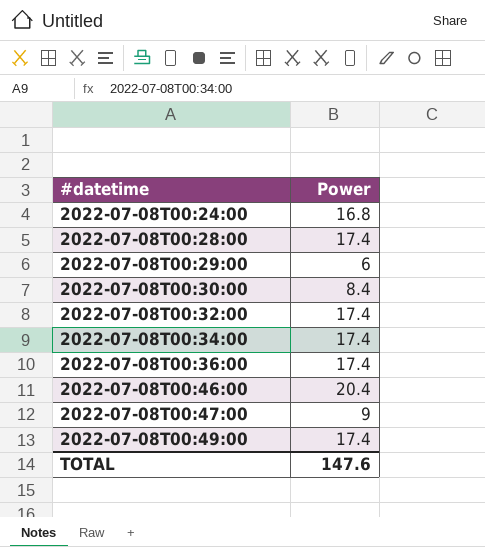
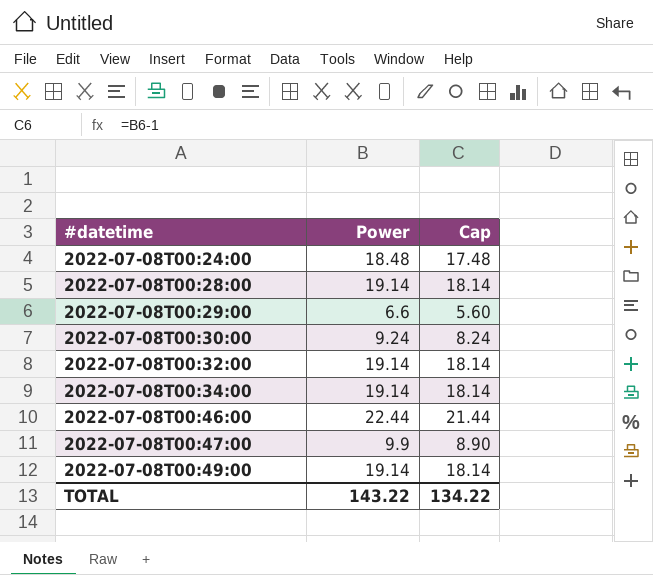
column Cap | formula: none -> [Power] - 1
row 2022-07-08T00:36:00: 17.4 -> none
2022-07-08T00:24:00 | Power: 16.8 -> 18.48
2022-07-08T00:28:00 | Power: 17.4 -> 19.14
2022-07-08T00:29:00 | Power: 6 -> 6.6
2022-07-08T00:30:00 | Power: 8.4 -> 9.24
2022-07-08T00:32:00 | Power: 17.4 -> 19.14
2022-07-08T00:34:00 | Power: 17.4 -> 19.14
2022-07-08T00:46:00 | Power: 20.4 -> 22.44
2022-07-08T00:47:00 | Power: 9 -> 9.9
2022-07-08T00:49:00 | Power: 17.4 -> 19.14
TOTAL | Power: 147.6 -> 143.22

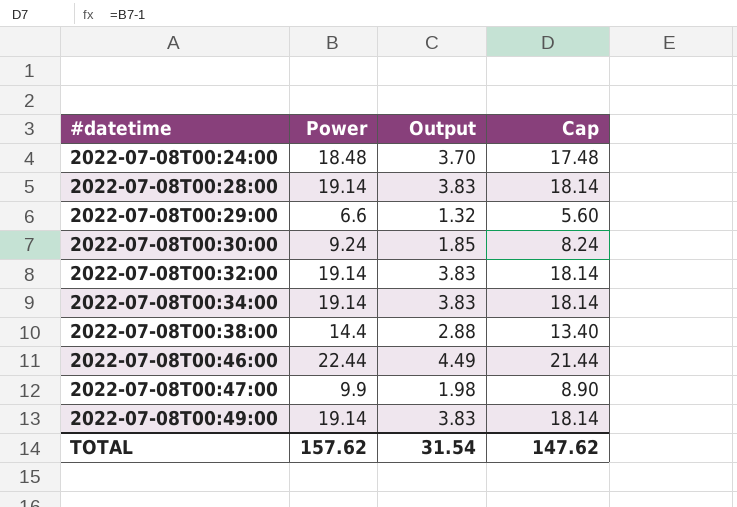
column Output | formula: none -> [Power] * 0.2
row 2022-07-08T00:38:00: none -> 14.4 | 2.88 | 13.40
TOTAL | Power: 143.22 -> 157.62
TOTAL | Cap: 134.22 -> 147.62

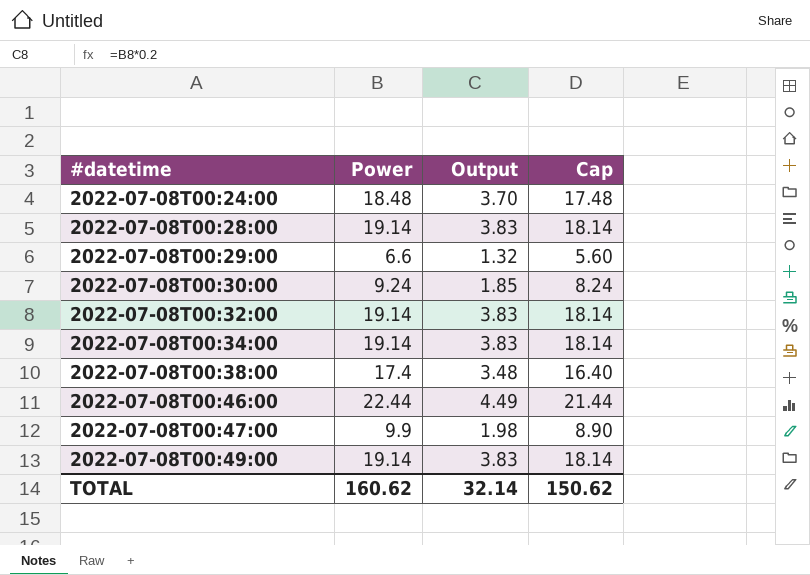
2022-07-08T00:38:00 | Power: 14.4 -> 17.4
2022-07-08T00:38:00 | Output: 2.88 -> 3.48
2022-07-08T00:38:00 | Cap: 13.40 -> 16.40
TOTAL | Power: 157.62 -> 160.62
TOTAL | Output: 31.54 -> 32.14
TOTAL | Cap: 147.62 -> 150.62

